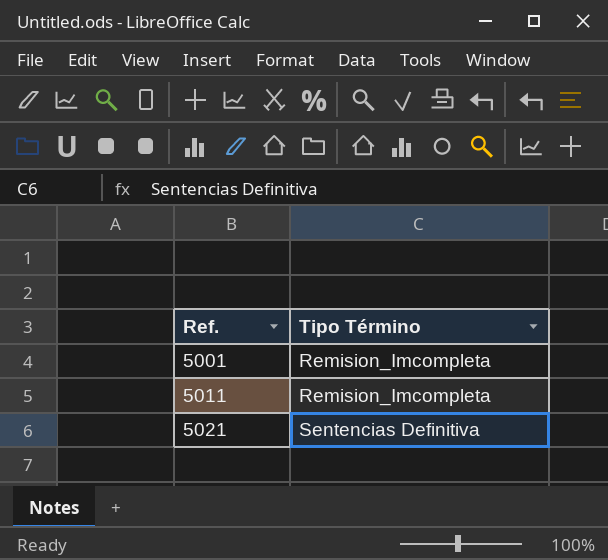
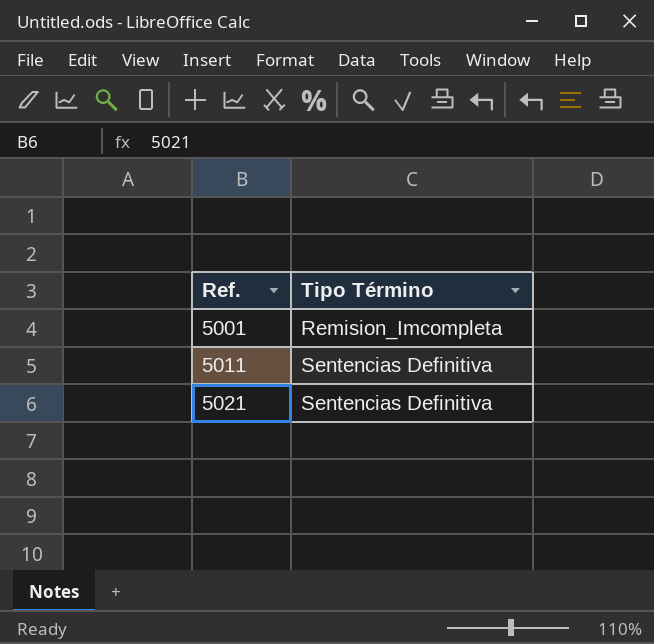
5011 | Tipo Término: Remision_Imcompleta -> Sentencias Definitiva

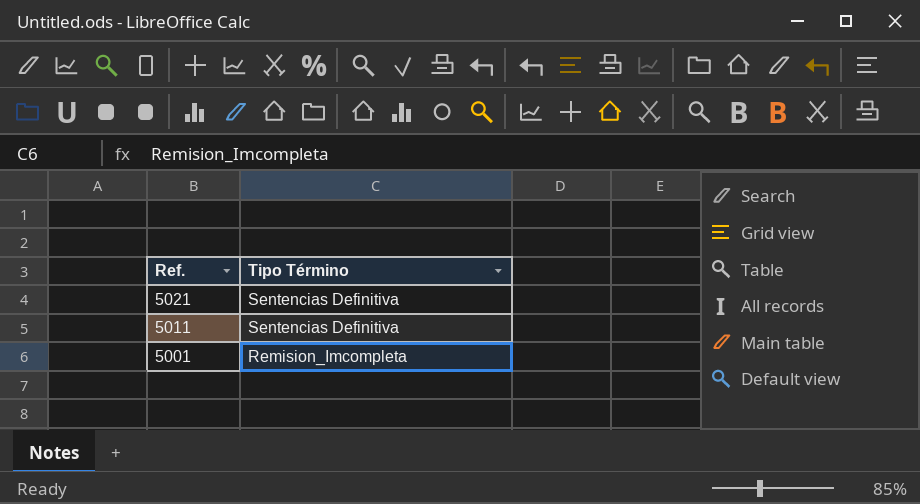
row order: Ref. ascending -> Ref. descending

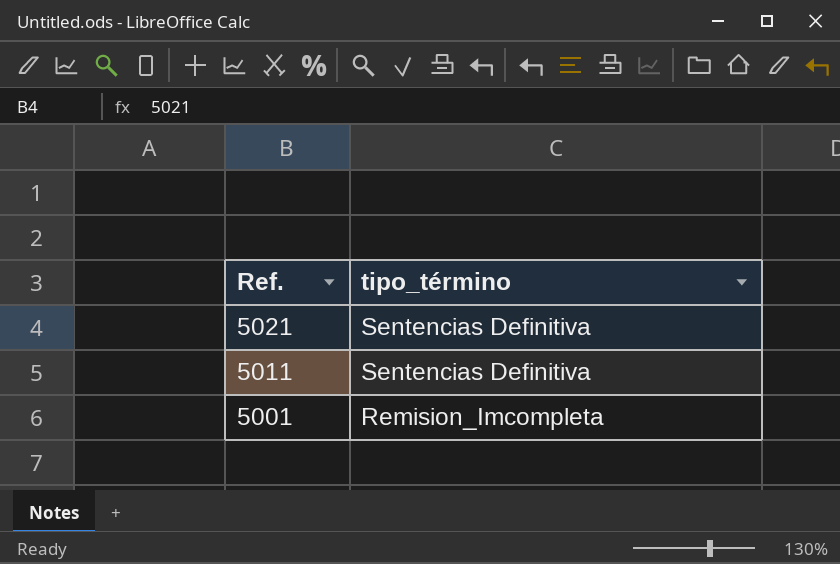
column name: Tipo Término -> tipo_término

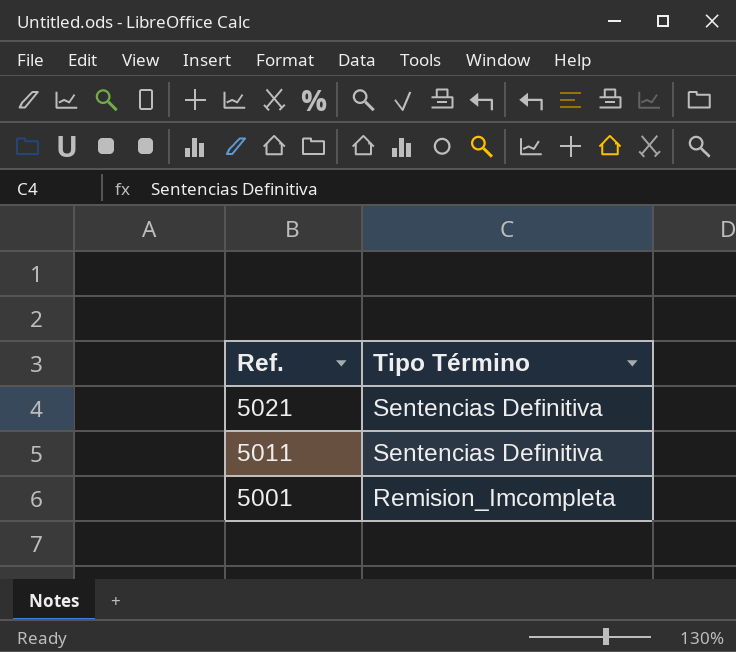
column name: tipo_término -> Tipo Término

